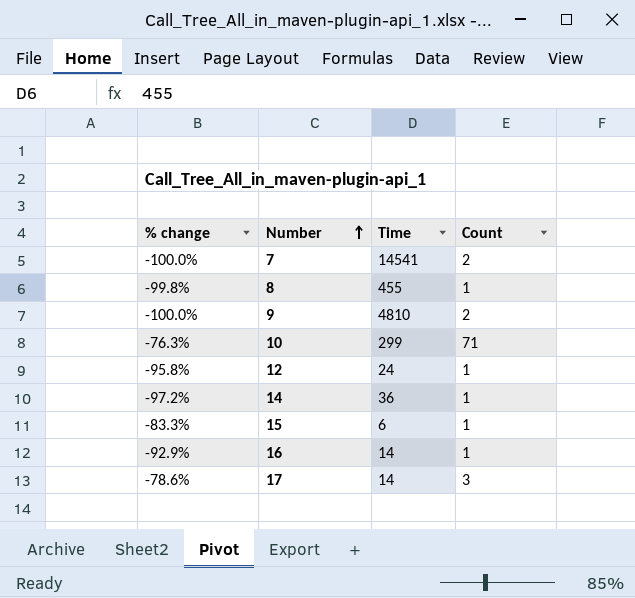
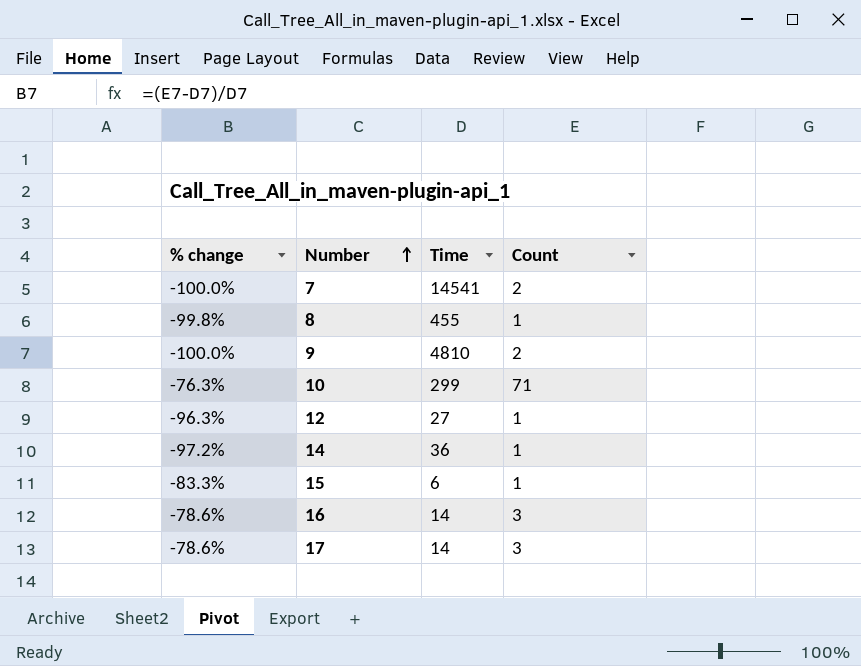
12 | % change: -95.8% -> -96.3%
12 | Time: 24 -> 27
16 | % change: -92.9% -> -78.6%
16 | Count: 1 -> 3

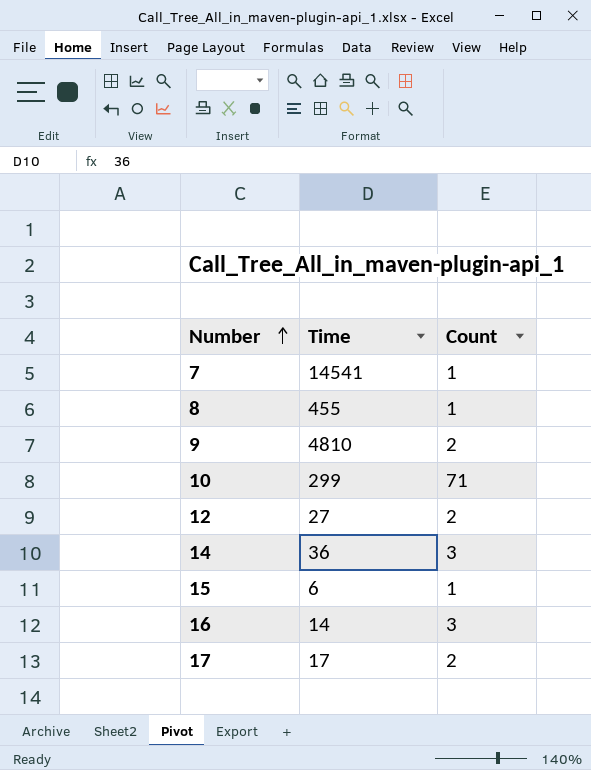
column % change | formula: ([Count] - [Time]) / [Time] -> none
7 | Count: 2 -> 1
12 | Count: 1 -> 2
14 | Count: 1 -> 3
17 | Time: 14 -> 17
17 | Count: 3 -> 2

